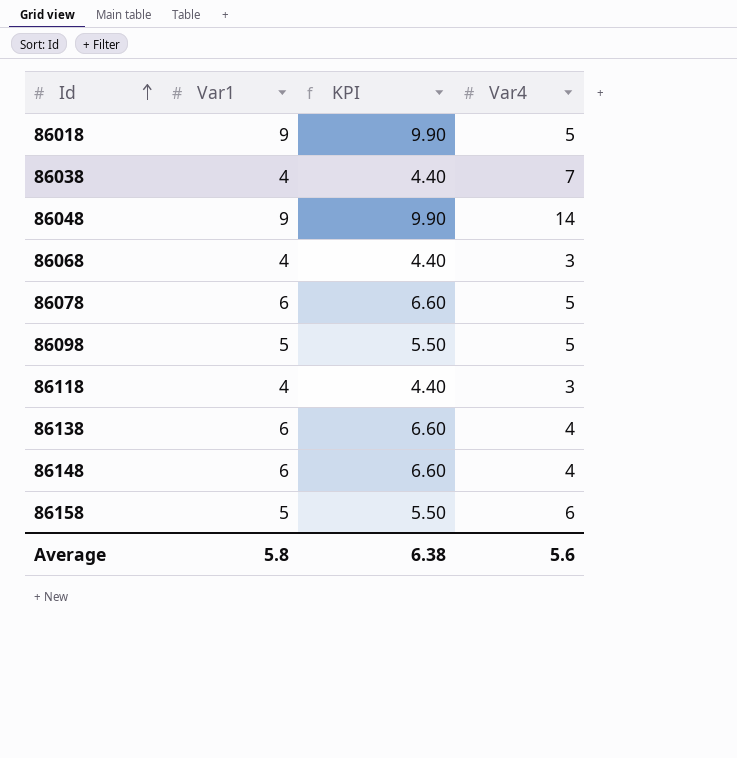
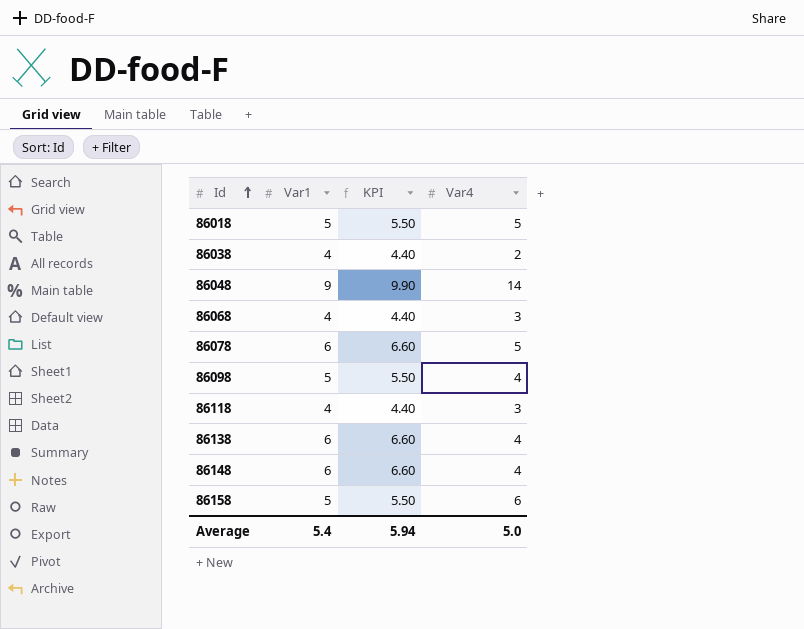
86018 | Var1: 9 -> 5
86018 | KPI: 9.90 -> 5.50
86038 | Var4: 7 -> 2
86098 | Var4: 5 -> 4
Average | Var1: 5.8 -> 5.4
Average | KPI: 6.38 -> 5.94
Average | Var4: 5.6 -> 5.0

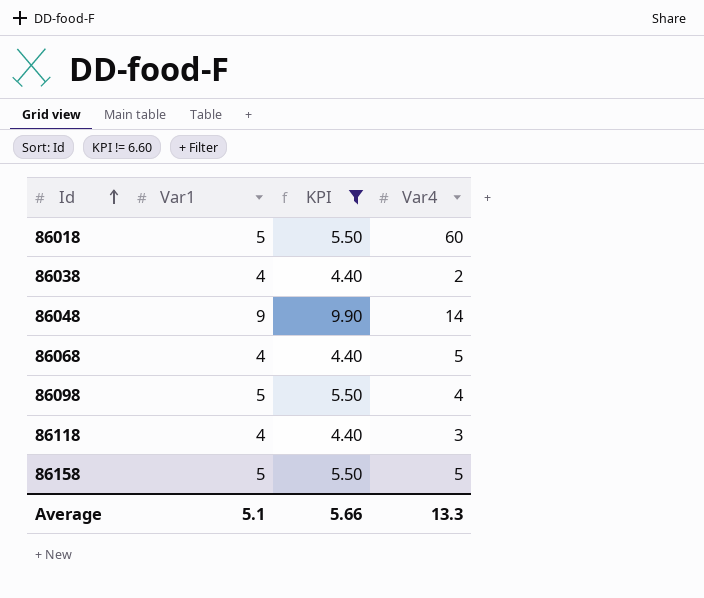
filter: none -> KPI != 6.60
86018 | Var4: 5 -> 60
86068 | Var4: 3 -> 5
86158 | Var4: 6 -> 5
Average | Var1: 5.4 -> 5.1
Average | KPI: 5.94 -> 5.66
Average | Var4: 5.0 -> 13.3

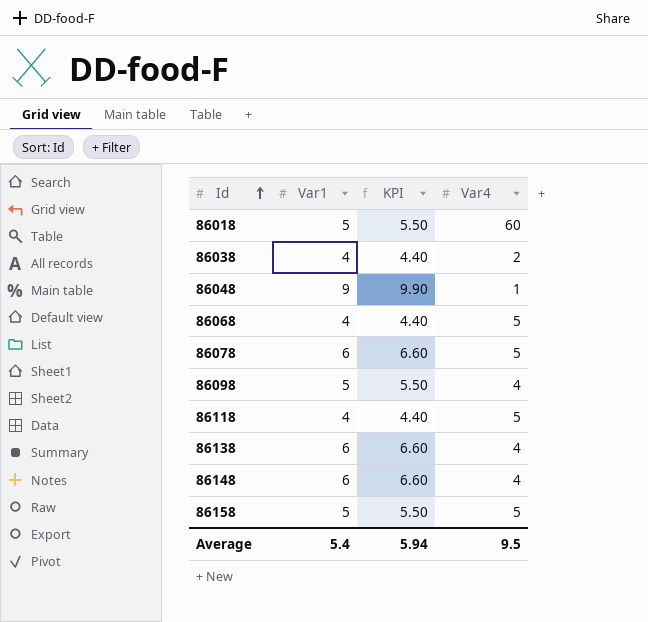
filter: KPI != 6.60 -> none
86048 | Var4: 14 -> 1
86118 | Var4: 3 -> 5
Average | Var1: 5.1 -> 5.4
Average | KPI: 5.66 -> 5.94
Average | Var4: 13.3 -> 9.5

